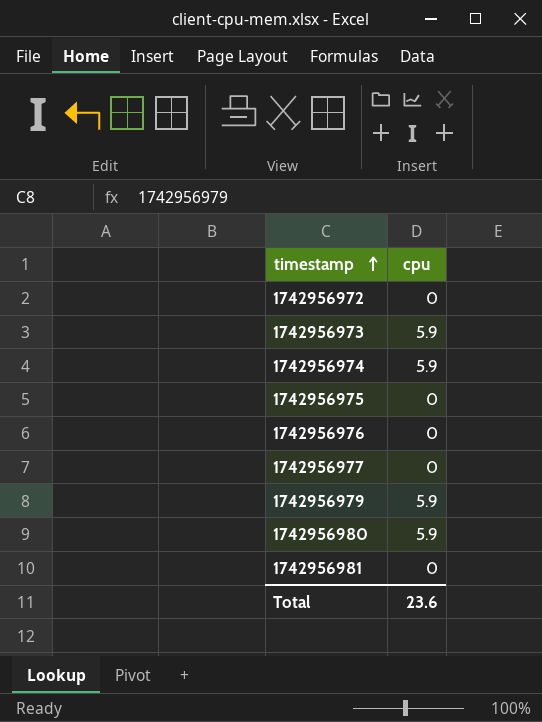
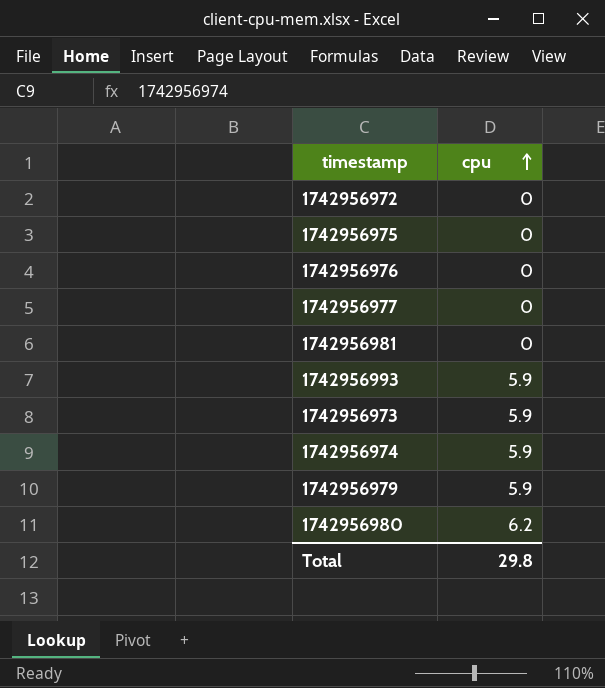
row order: timestamp ascending -> cpu ascending
row 1742956993: none -> 5.9
1742956980 | cpu: 5.9 -> 6.2
Total | cpu: 23.6 -> 29.8

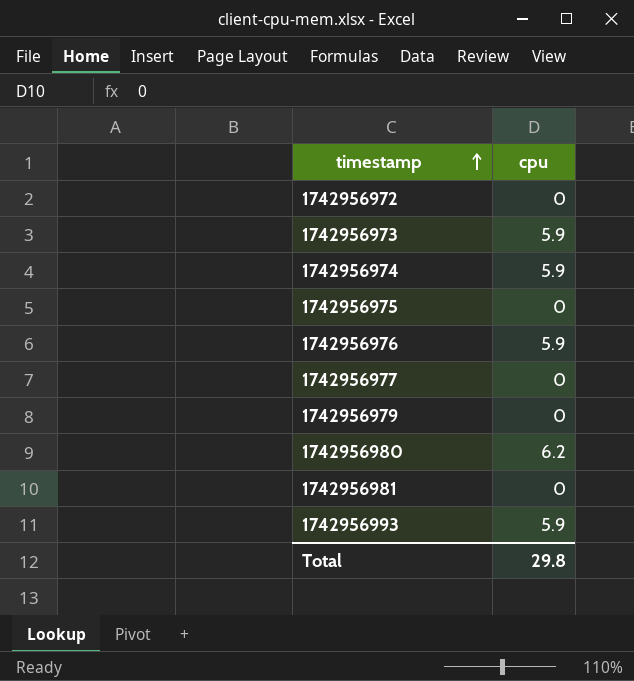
row order: cpu ascending -> timestamp ascending
1742956976 | cpu: 0 -> 5.9
1742956979 | cpu: 5.9 -> 0

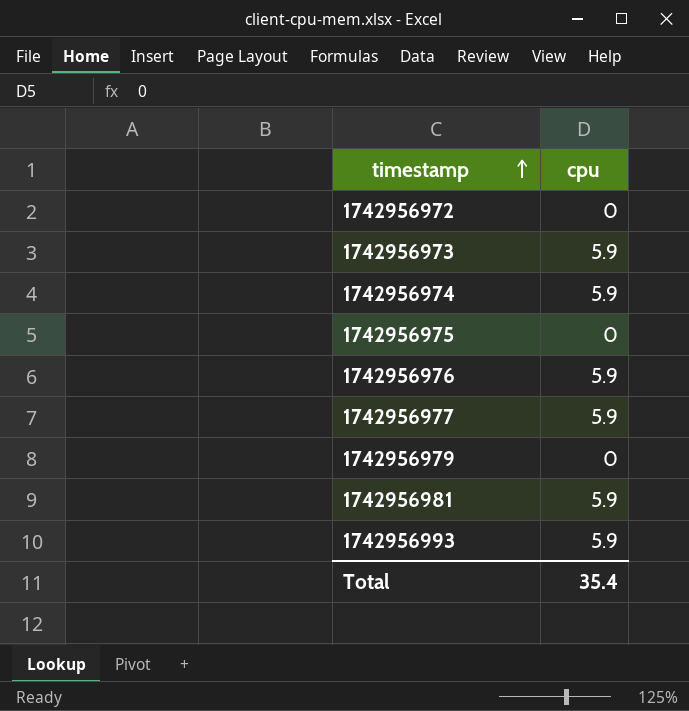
row 1742956980: 6.2 -> none
1742956977 | cpu: 0 -> 5.9
1742956981 | cpu: 0 -> 5.9
Total | cpu: 29.8 -> 35.4

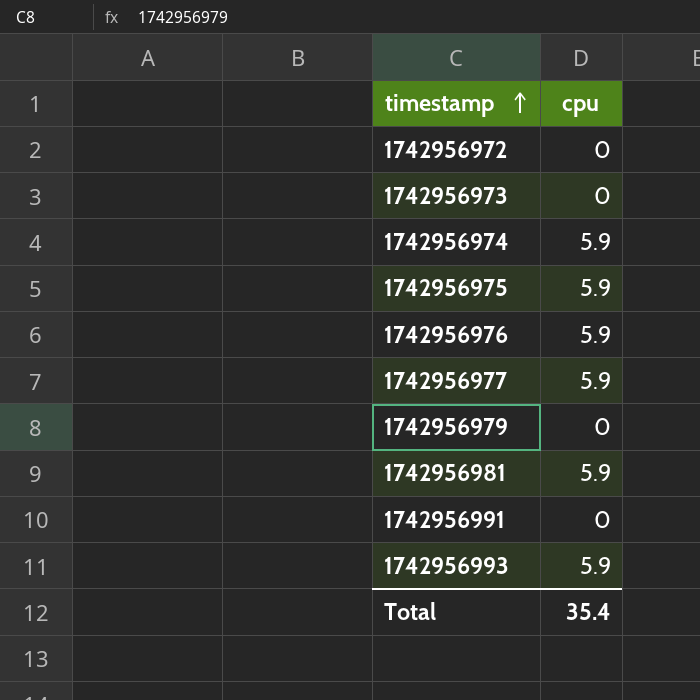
1742956973 | cpu: 5.9 -> 0
1742956975 | cpu: 0 -> 5.9
row 1742956991: none -> 0

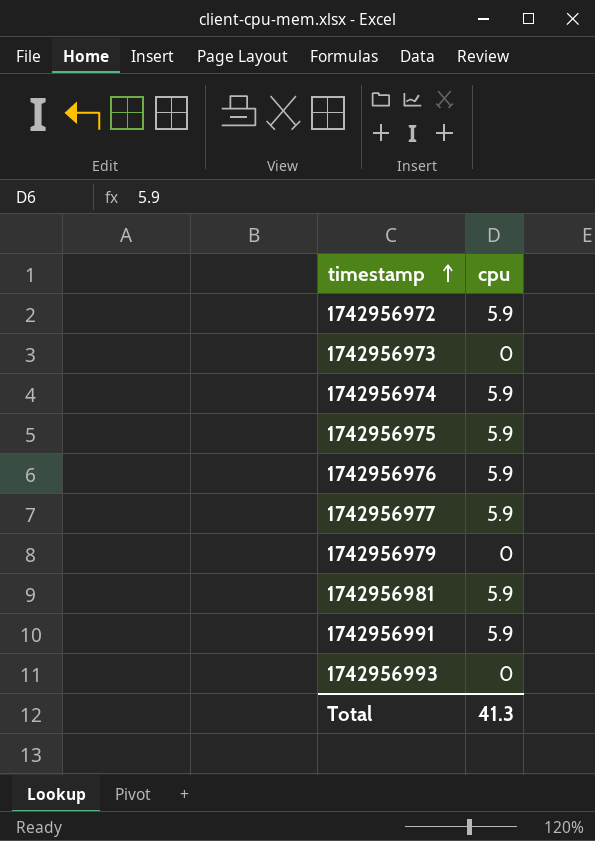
1742956972 | cpu: 0 -> 5.9
1742956991 | cpu: 0 -> 5.9
1742956993 | cpu: 5.9 -> 0
Total | cpu: 35.4 -> 41.3

